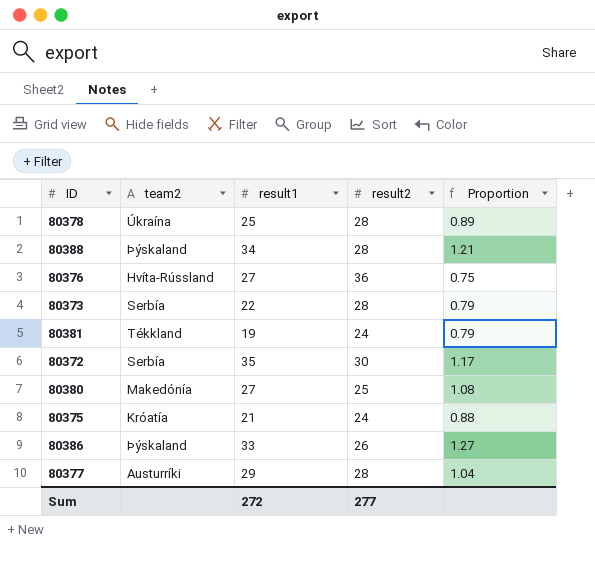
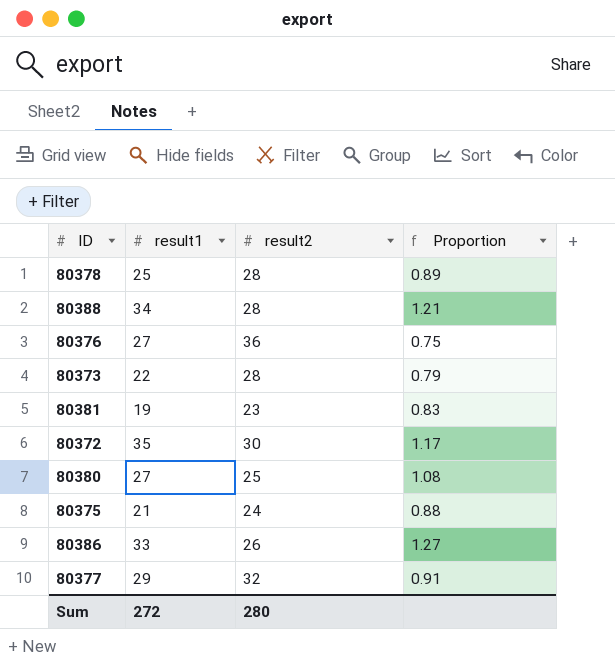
column team2 | position: 2 -> none
80381 | result2: 24 -> 23
80381 | Proportion: 0.79 -> 0.83
80377 | result2: 28 -> 32
80377 | Proportion: 1.04 -> 0.91
Sum | result2: 277 -> 280

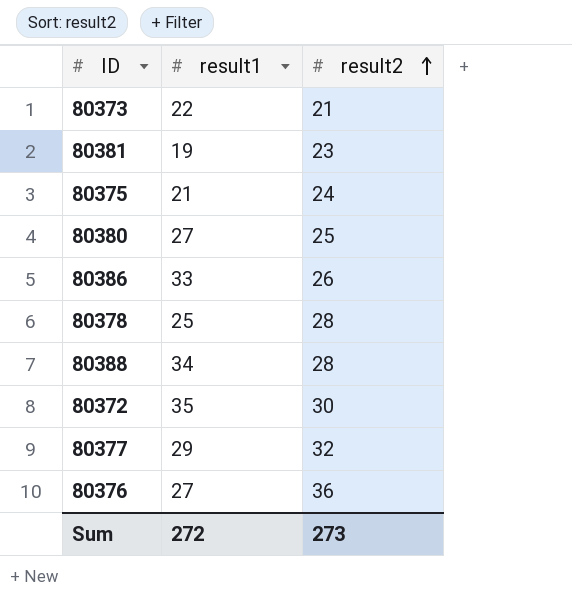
row order: none -> result2 ascending
column Proportion | formula: [result1] / [result2] -> none
80373 | result2: 28 -> 21
Sum | result2: 280 -> 273

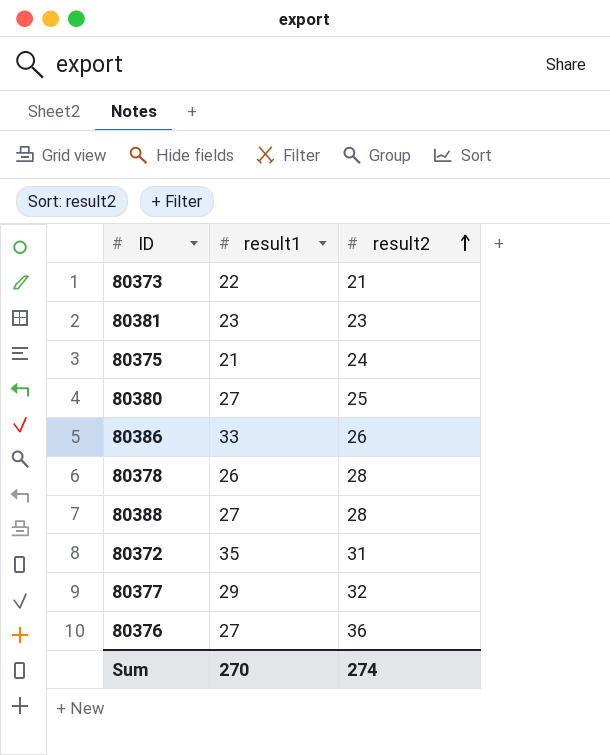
80381 | result1: 19 -> 23
80378 | result1: 25 -> 26
80388 | result1: 34 -> 27
80372 | result2: 30 -> 31
Sum | result1: 272 -> 270
Sum | result2: 273 -> 274

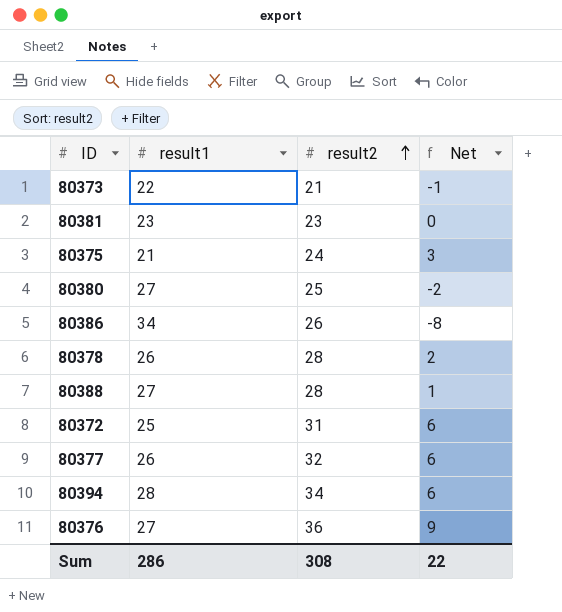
column Net | formula: none -> [result2] - [result1]
80386 | result1: 33 -> 34
80372 | result1: 35 -> 25
80377 | result1: 29 -> 26
row 80394: none -> 28 | 34 | 6
Sum | result1: 270 -> 286
Sum | result2: 274 -> 308

